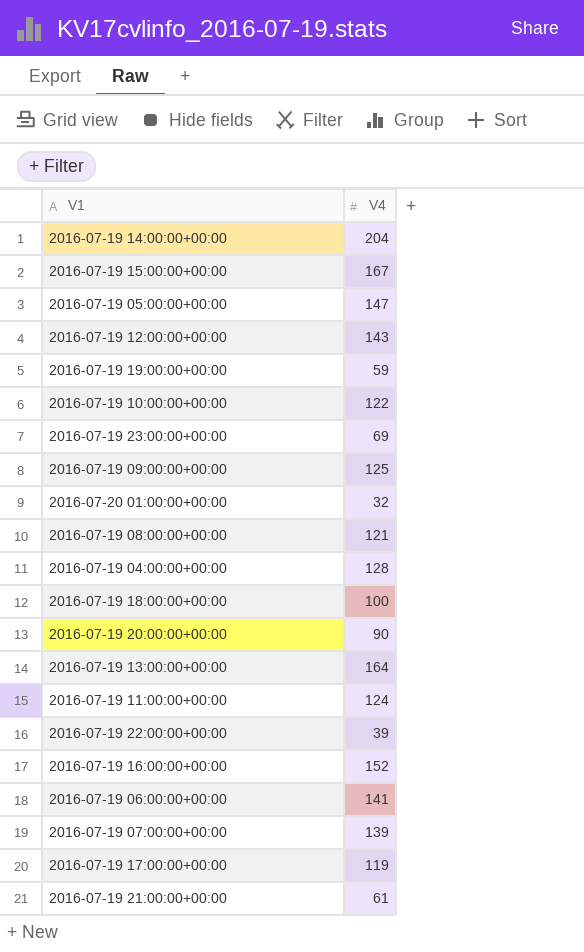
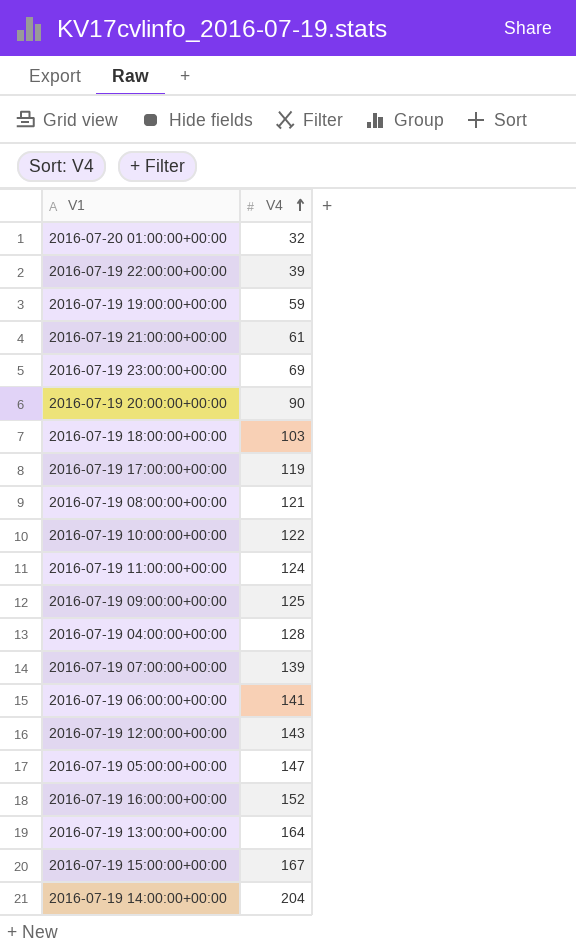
row order: none -> V4 ascending
2016-07-19 18:00:00+00:00 | V4: 100 -> 103

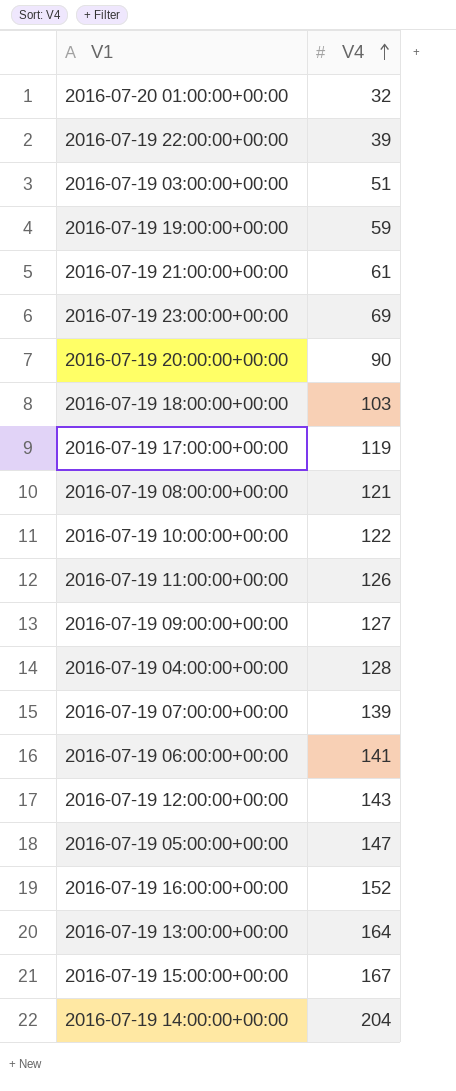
row 2016-07-19 03:00:00+00:00: none -> 51
2016-07-19 11:00:00+00:00 | V4: 124 -> 126
2016-07-19 09:00:00+00:00 | V4: 125 -> 127

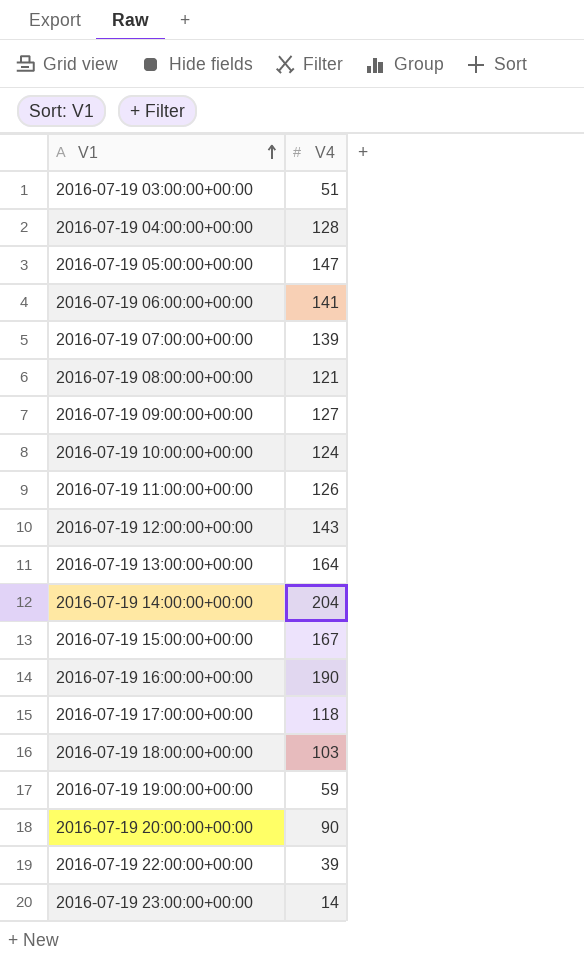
row order: V4 ascending -> V1 ascending
row 2016-07-20 01:00:00+00:00: 32 -> none
row 2016-07-19 21:00:00+00:00: 61 -> none
2016-07-19 10:00:00+00:00 | V4: 122 -> 124
2016-07-19 16:00:00+00:00 | V4: 152 -> 190
2016-07-19 17:00:00+00:00 | V4: 119 -> 118
2016-07-19 23:00:00+00:00 | V4: 69 -> 14

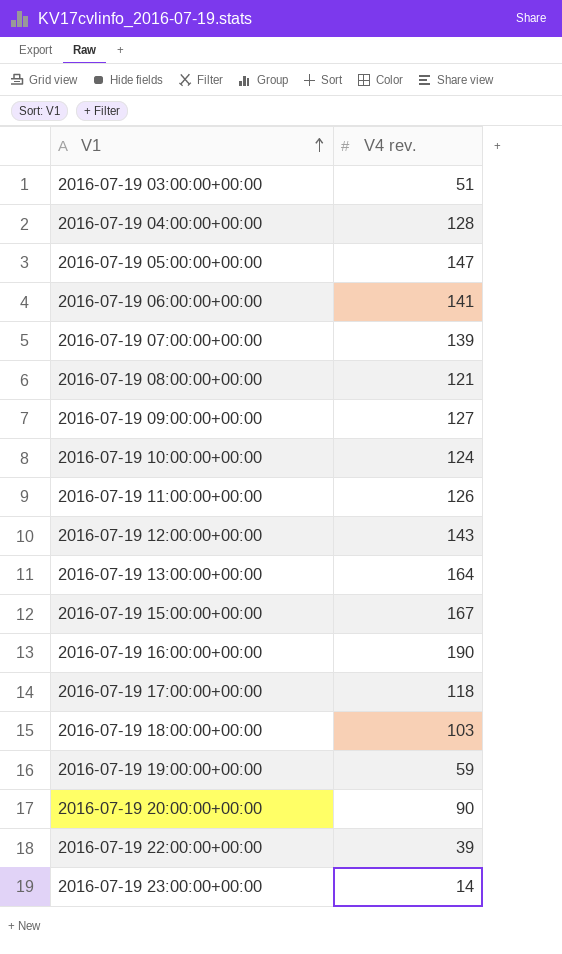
column name: V4 -> V4 rev.
row 2016-07-19 14:00:00+00:00: 204 -> none

